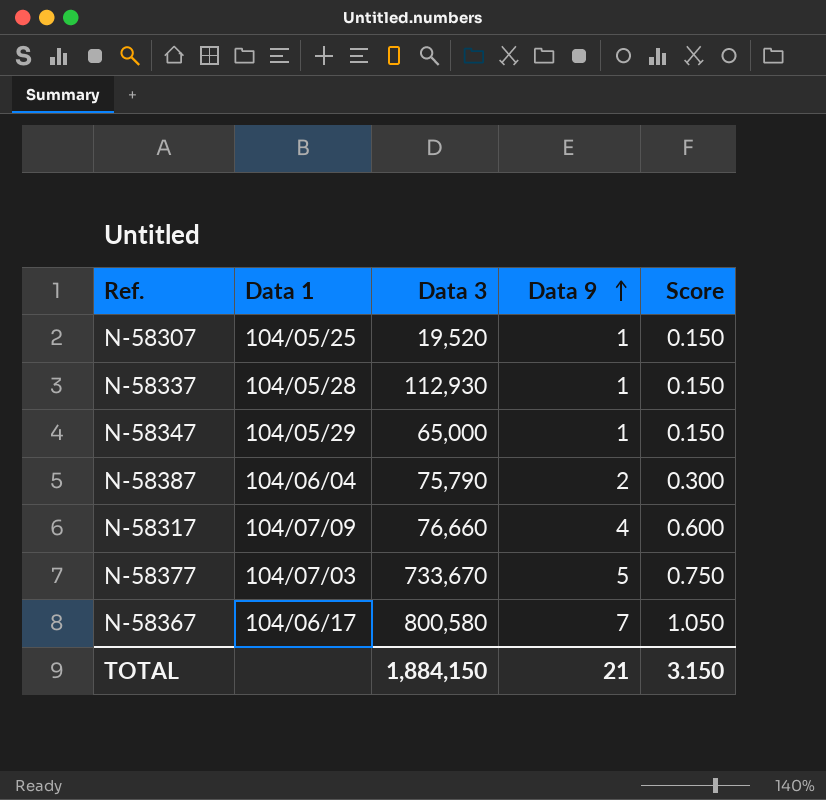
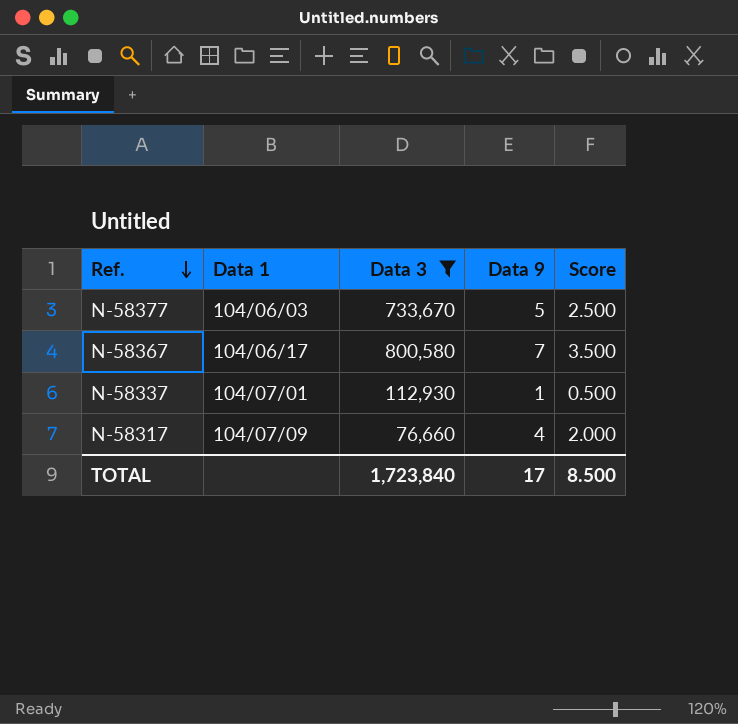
filter: none -> Data 3 >= 76,660
row order: Data 9 ascending -> Ref. descending
column Score | formula: [Data 9] * 0.15 -> [Data 9] * 0.5
N-58377 | Data 1: 104/07/03 -> 104/06/03
N-58337 | Data 1: 104/05/28 -> 104/07/01
TOTAL | Data 3: 1,884,150 -> 1,723,840
TOTAL | Data 9: 21 -> 17
TOTAL | Score: 3.150 -> 8.500

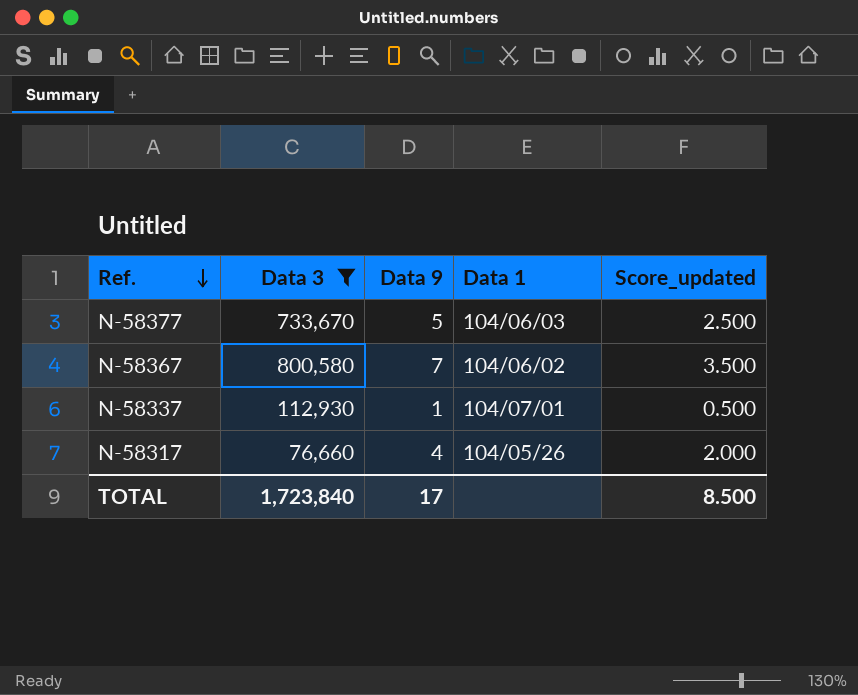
column Data 1 | position: 2 -> 4
column name: Score -> Score_updated
N-58367 | Data 1: 104/06/17 -> 104/06/02
N-58317 | Data 1: 104/07/09 -> 104/05/26

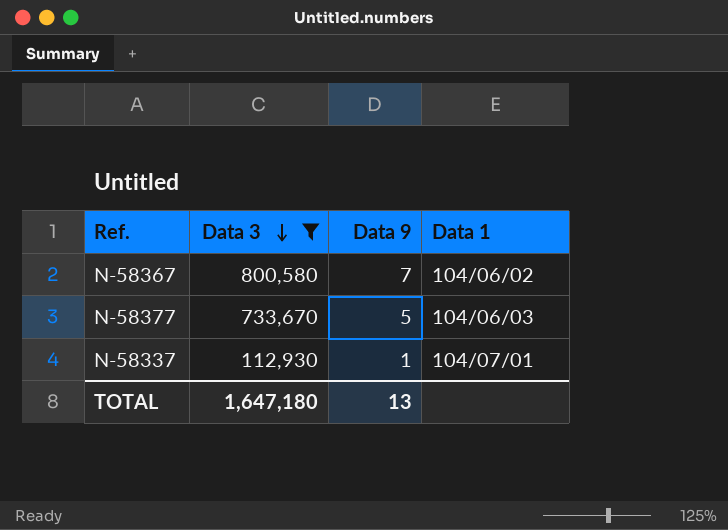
row order: Ref. descending -> Data 3 descending
column Score_updated | formula: [Data 9] * 0.5 -> none
row N-58317: 76,660 | 4 | 104/05/26 | 2.000 -> none
TOTAL | Data 3: 1,723,840 -> 1,647,180
TOTAL | Data 9: 17 -> 13

